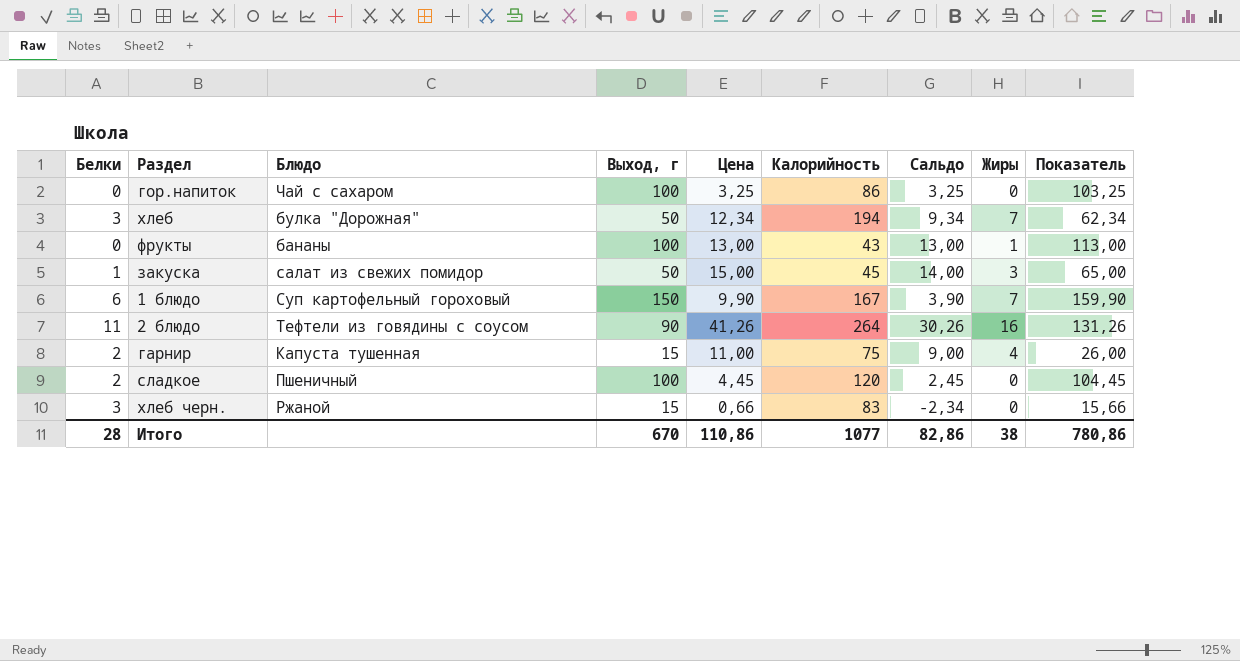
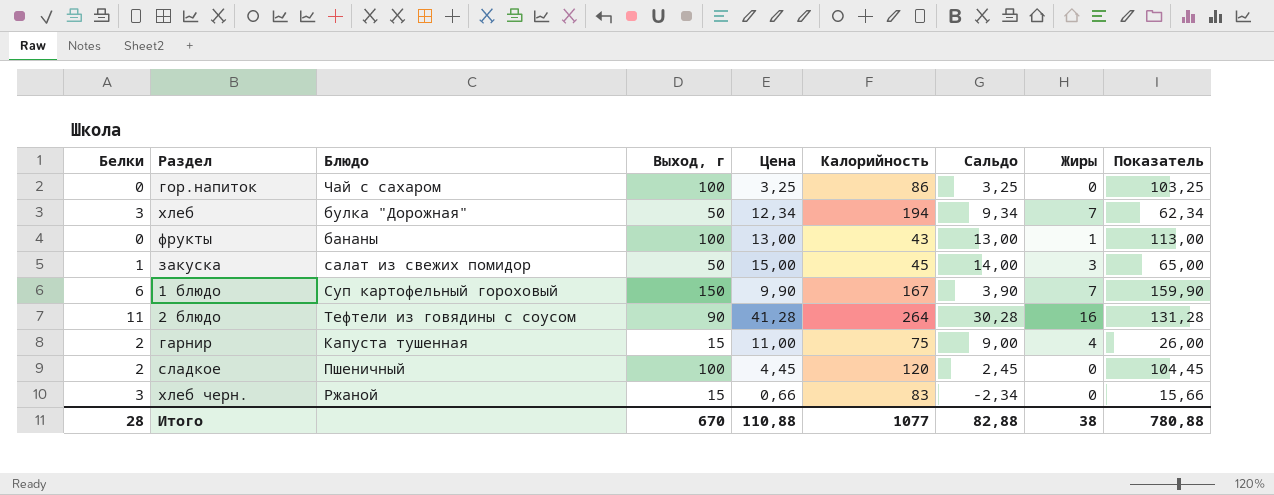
2 блюдо | Цена: 41,26 -> 41,28
2 блюдо | Сальдо: 30,26 -> 30,28
2 блюдо | Показатель: 131,26 -> 131,28
Итого | Цена: 110,86 -> 110,88
Итого | Сальдо: 82,86 -> 82,88
Итого | Показатель: 780,86 -> 780,88

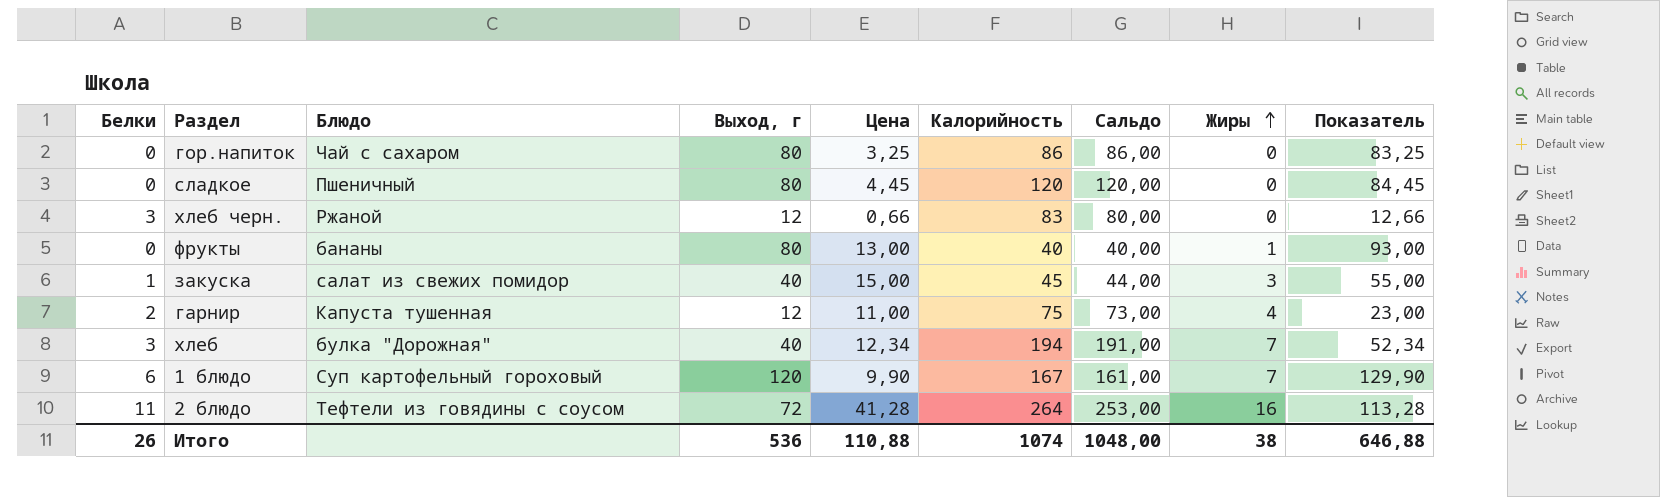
row order: none -> Жиры ascending
column Сальдо | formula: [Цена] - [Белки] -> [Калорийность] - [Белки]
гор.напиток | Выход, г: 100 -> 80
гор.напиток | Показатель: 103,25 -> 83,25
сладкое | Белки: 2 -> 0
сладкое | Выход, г: 100 -> 80
сладкое | Показатель: 104,45 -> 84,45
хлеб черн. | Выход, г: 15 -> 12
хлеб черн. | Показатель: 15,66 -> 12,66
фрукты | Выход, г: 100 -> 80
фрукты | Калорийность: 43 -> 40
фрукты | Показатель: 113,00 -> 93,00
закуска | Выход, г: 50 -> 40
закуска | Показатель: 65,00 -> 55,00
гарнир | Выход, г: 15 -> 12
гарнир | Показатель: 26,00 -> 23,00
хлеб | Выход, г: 50 -> 40
хлеб | Показатель: 62,34 -> 52,34
1 блюдо | Выход, г: 150 -> 120
1 блюдо | Показатель: 159,90 -> 129,90
2 блюдо | Выход, г: 90 -> 72
2 блюдо | Показатель: 131,28 -> 113,28
Итого | Белки: 28 -> 26
Итого | Выход, г: 670 -> 536
Итого | Калорийность: 1077 -> 1074
Итого | Сальдо: 82,88 -> 1048,00
Итого | Показатель: 780,88 -> 646,88

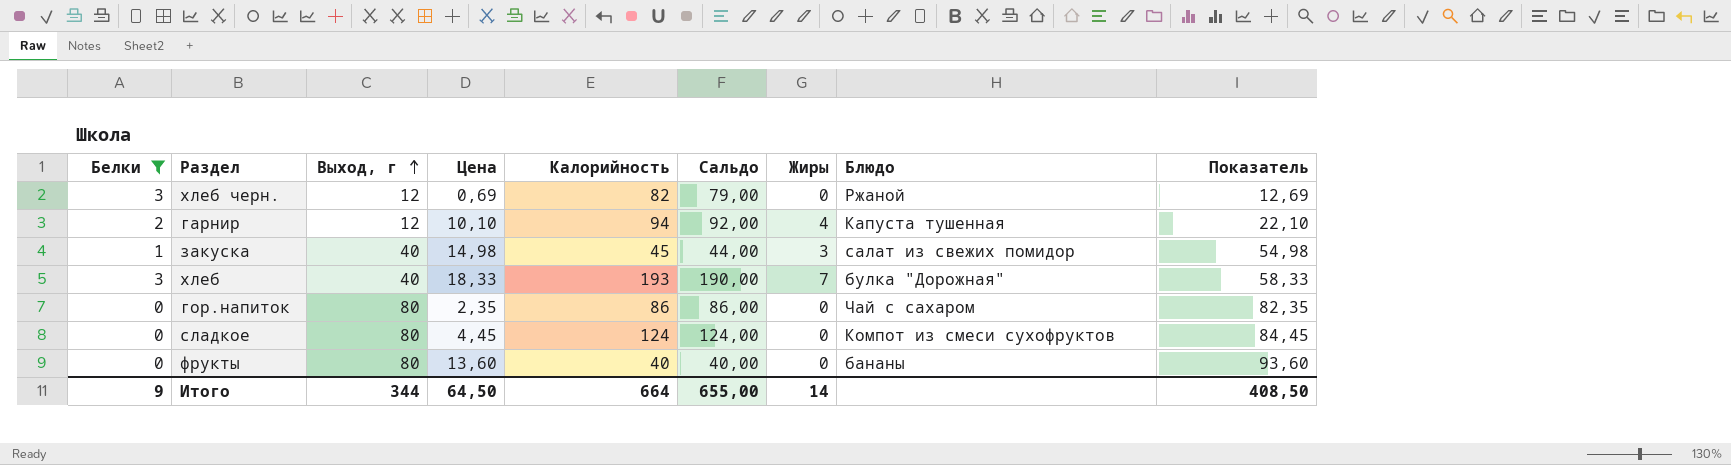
filter: none -> Белки <= 3
row order: Жиры ascending -> Выход, г ascending
column Блюдо | position: 3 -> 8
хлеб черн. | Цена: 0,66 -> 0,69
хлеб черн. | Калорийность: 83 -> 82
хлеб черн. | Сальдо: 80,00 -> 79,00
хлеб черн. | Показатель: 12,66 -> 12,69
гарнир | Цена: 11,00 -> 10,10
гарнир | Калорийность: 75 -> 94
гарнир | Сальдо: 73,00 -> 92,00
гарнир | Показатель: 23,00 -> 22,10
закуска | Цена: 15,00 -> 14,98
закуска | Показатель: 55,00 -> 54,98
хлеб | Цена: 12,34 -> 18,33
хлеб | Калорийность: 194 -> 193
хлеб | Сальдо: 191,00 -> 190,00
хлеб | Показатель: 52,34 -> 58,33
гор.напиток | Цена: 3,25 -> 2,35
гор.напиток | Показатель: 83,25 -> 82,35
сладкое | Калорийность: 120 -> 124
сладкое | Сальдо: 120,00 -> 124,00
сладкое | Блюдо: Пшеничный -> Компот из смеси сухофруктов
фрукты | Цена: 13,00 -> 13,60
фрукты | Жиры: 1 -> 0
фрукты | Показатель: 93,00 -> 93,60
Итого | Белки: 26 -> 9
Итого | Выход, г: 536 -> 344
Итого | Цена: 110,88 -> 64,50
Итого | Калорийность: 1074 -> 664
Итого | Сальдо: 1048,00 -> 655,00
Итого | Жиры: 38 -> 14
Итого | Показатель: 646,88 -> 408,50

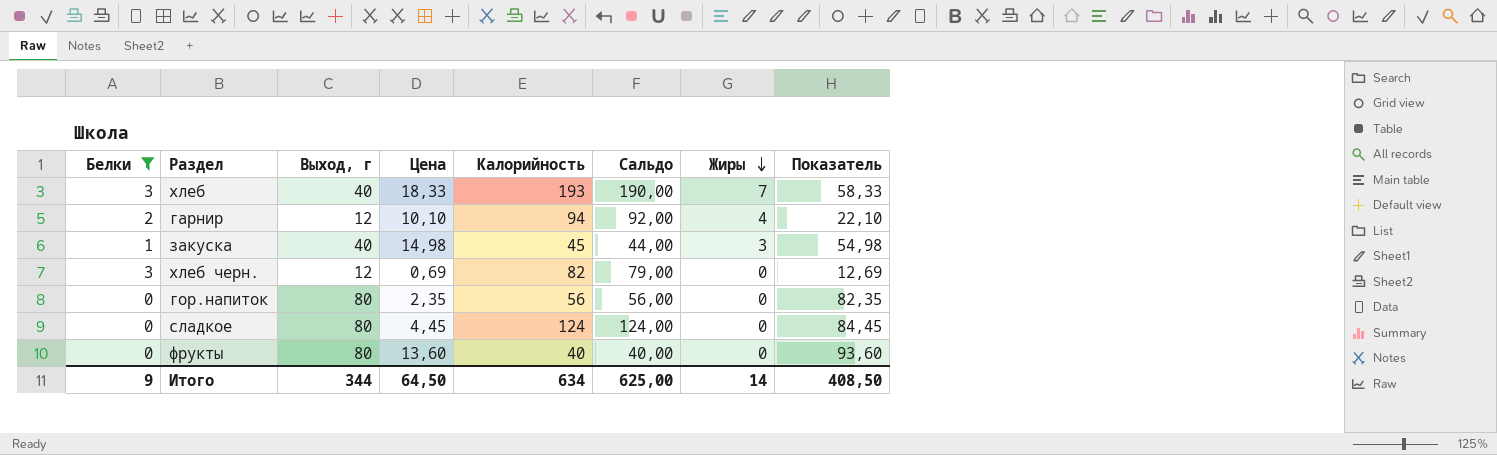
row order: Выход, г ascending -> Жиры descending
column Блюдо | position: 8 -> none
гор.напиток | Калорийность: 86 -> 56
гор.напиток | Сальдо: 86,00 -> 56,00
Итого | Калорийность: 664 -> 634
Итого | Сальдо: 655,00 -> 625,00

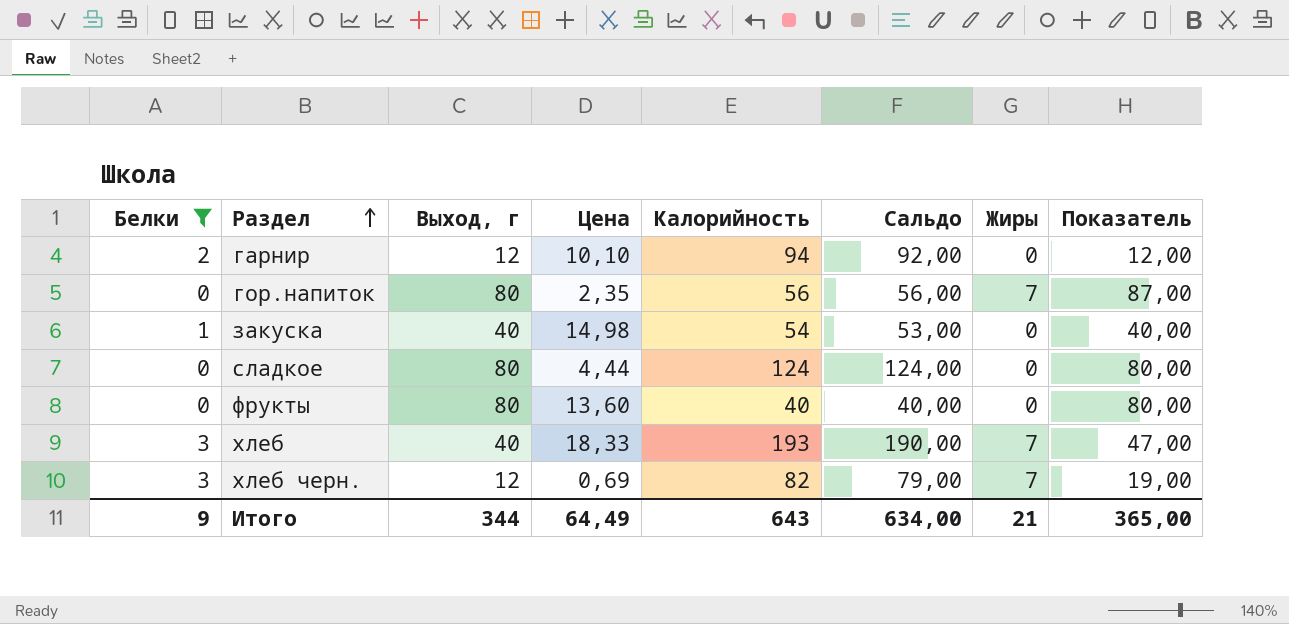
row order: Жиры descending -> Раздел ascending
column Показатель | formula: [Выход, г] + [Цена] -> [Выход, г] + [Жиры]
гарнир | Жиры: 4 -> 0
гор.напиток | Жиры: 0 -> 7
закуска | Калорийность: 45 -> 54
закуска | Сальдо: 44,00 -> 53,00
закуска | Жиры: 3 -> 0
сладкое | Цена: 4,45 -> 4,44
хлеб черн. | Жиры: 0 -> 7
Итого | Цена: 64,50 -> 64,49
Итого | Калорийность: 634 -> 643
Итого | Сальдо: 625,00 -> 634,00
Итого | Жиры: 14 -> 21
Итого | Показатель: 408,50 -> 365,00

